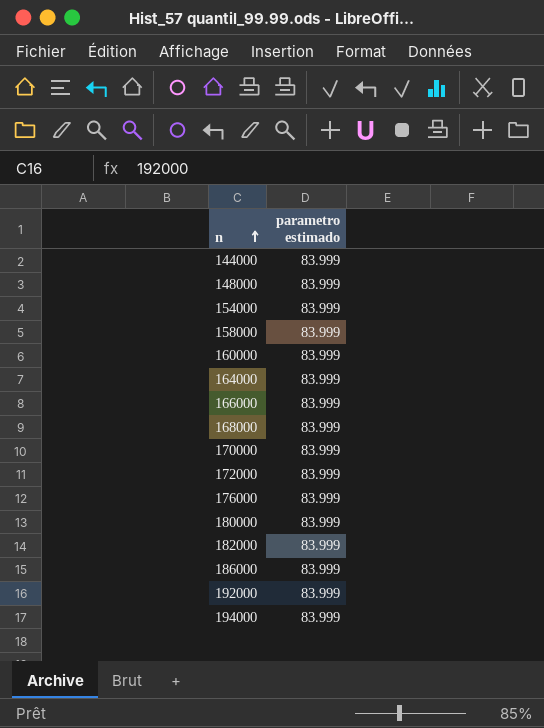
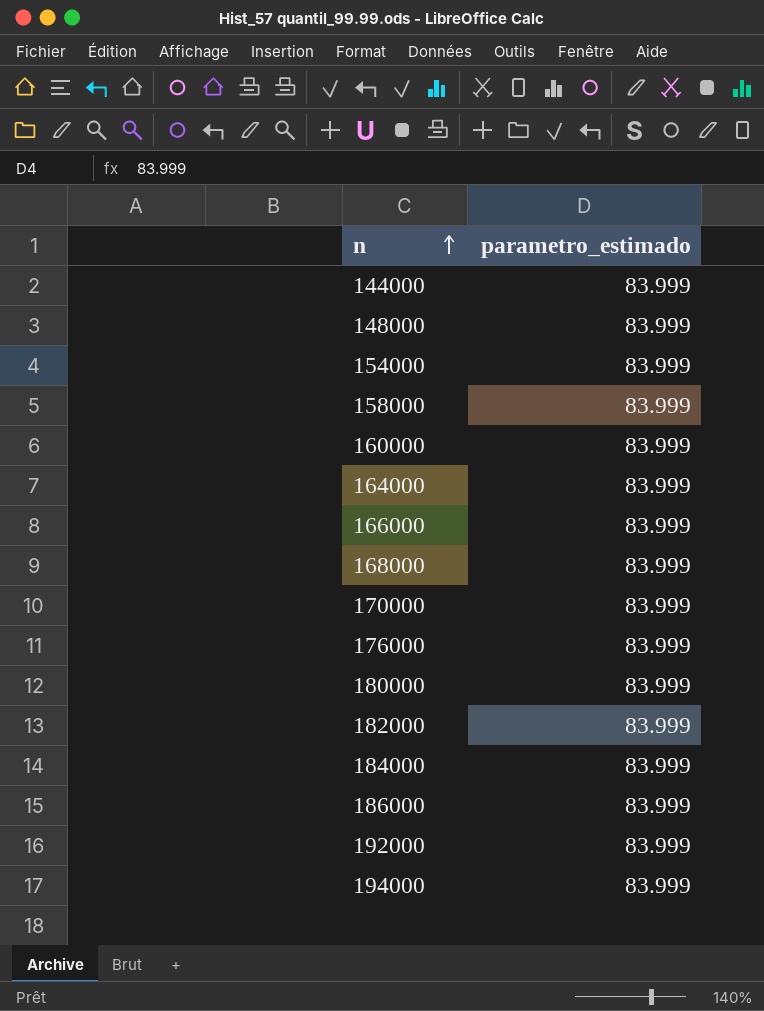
column name: parametro estimado -> parametro_estimado
row 172000: 83.999 -> none
row 184000: none -> 83.999

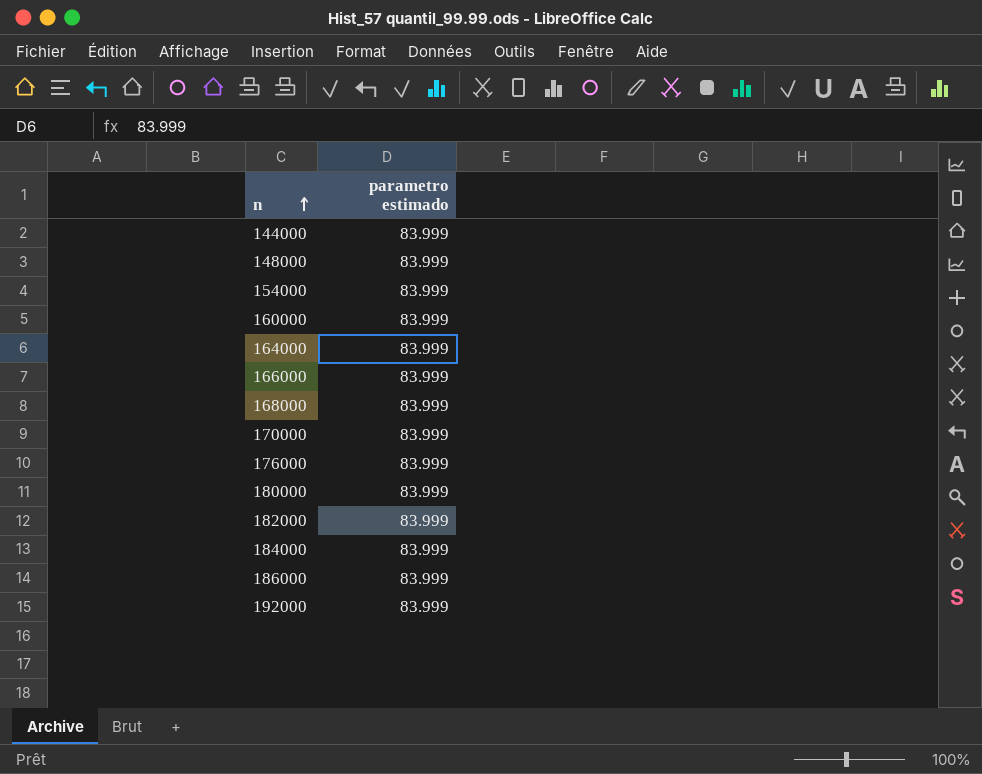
column name: parametro_estimado -> parametro estimado
row 158000: 83.999 -> none
row 194000: 83.999 -> none

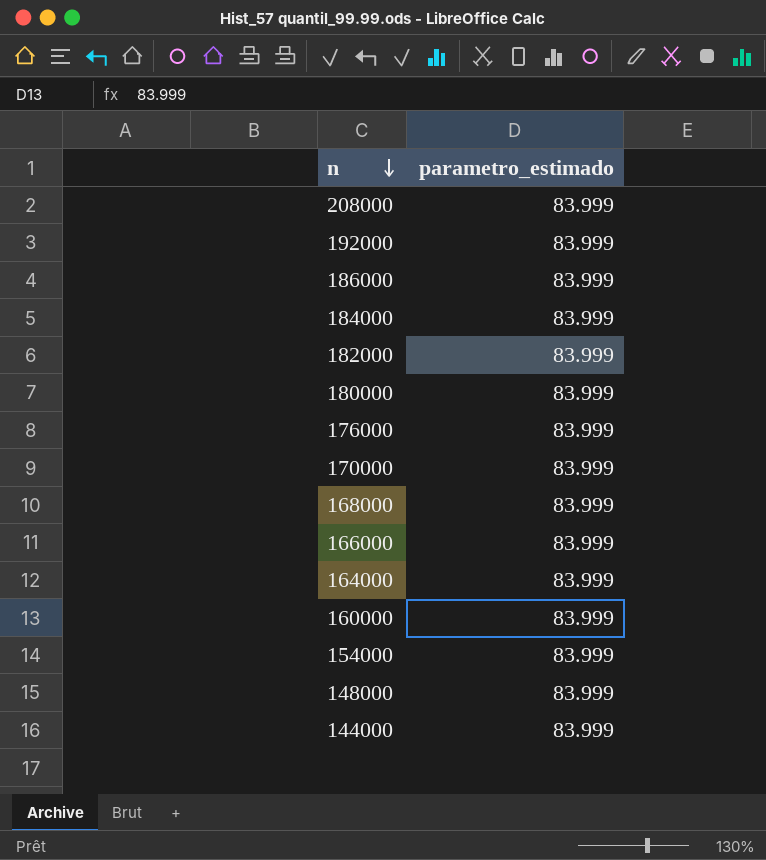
row order: n ascending -> n descending
column name: parametro estimado -> parametro_estimado
row 208000: none -> 83.999

